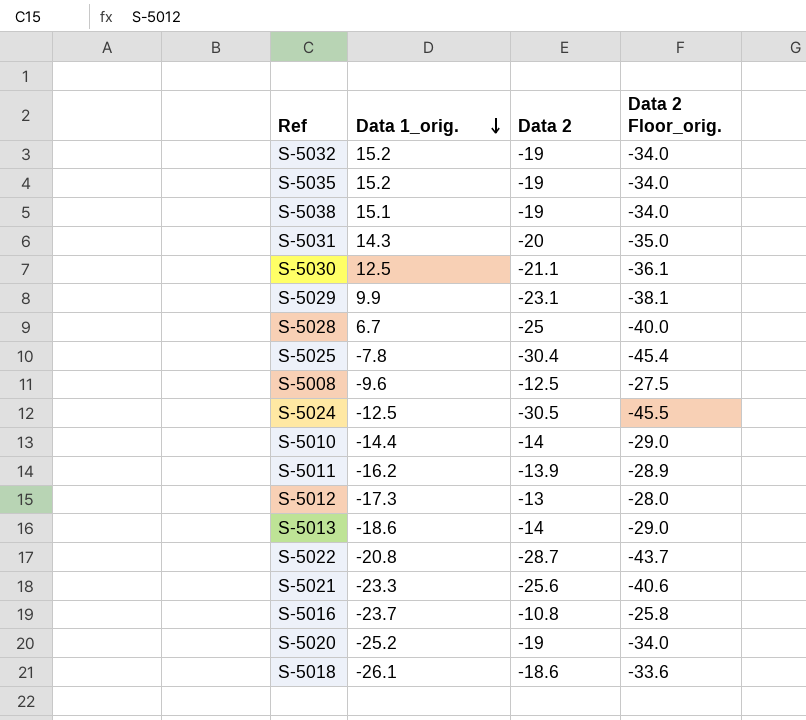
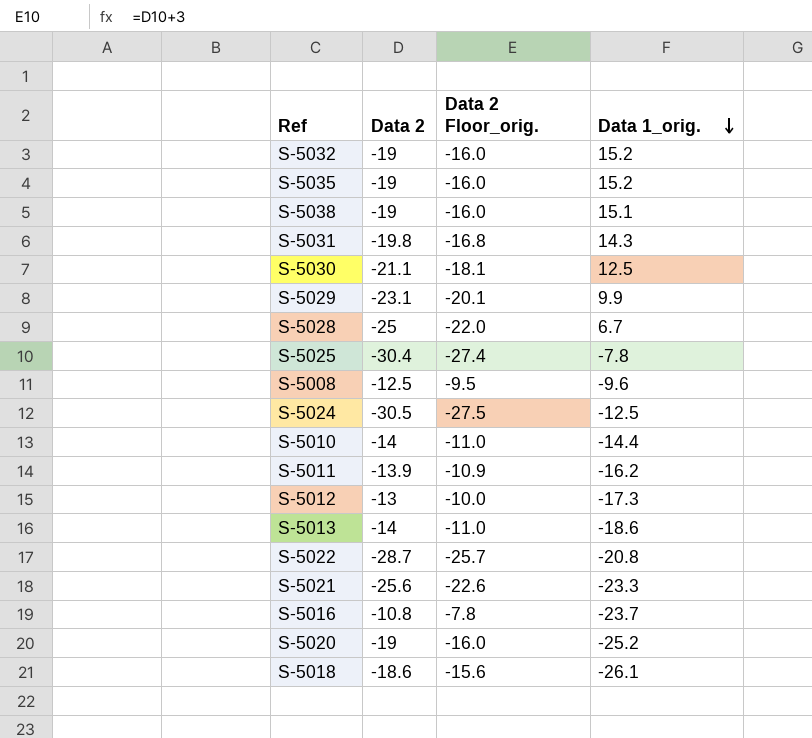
column Data 2 Floor_orig. | formula: [Data 2] - 15 -> [Data 2] + 3
column Data 1_orig. | position: 2 -> 4
S-5031 | Data 2: -20 -> -19.8

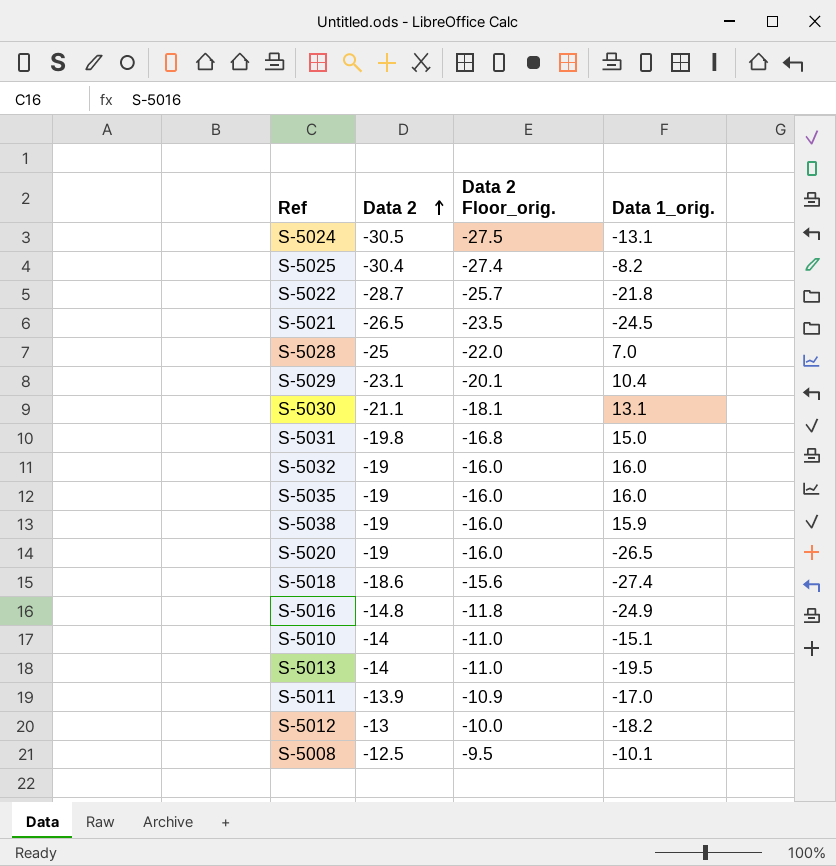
row order: Data 1_orig. descending -> Data 2 ascending
S-5024 | Data 1_orig.: -12.5 -> -13.1
S-5025 | Data 1_orig.: -7.8 -> -8.2
S-5022 | Data 1_orig.: -20.8 -> -21.8
S-5021 | Data 2: -25.6 -> -26.5
S-5021 | Data 2 Floor_orig.: -22.6 -> -23.5
S-5021 | Data 1_orig.: -23.3 -> -24.5
S-5028 | Data 1_orig.: 6.7 -> 7.0
S-5029 | Data 1_orig.: 9.9 -> 10.4
S-5030 | Data 1_orig.: 12.5 -> 13.1
S-5031 | Data 1_orig.: 14.3 -> 15.0
S-5032 | Data 1_orig.: 15.2 -> 16.0
S-5035 | Data 1_orig.: 15.2 -> 16.0
S-5038 | Data 1_orig.: 15.1 -> 15.9
S-5020 | Data 1_orig.: -25.2 -> -26.5
S-5018 | Data 1_orig.: -26.1 -> -27.4
S-5016 | Data 2: -10.8 -> -14.8
S-5016 | Data 2 Floor_orig.: -7.8 -> -11.8
S-5016 | Data 1_orig.: -23.7 -> -24.9
S-5010 | Data 1_orig.: -14.4 -> -15.1
S-5013 | Data 1_orig.: -18.6 -> -19.5
S-5011 | Data 1_orig.: -16.2 -> -17.0
S-5012 | Data 1_orig.: -17.3 -> -18.2
S-5008 | Data 1_orig.: -9.6 -> -10.1

